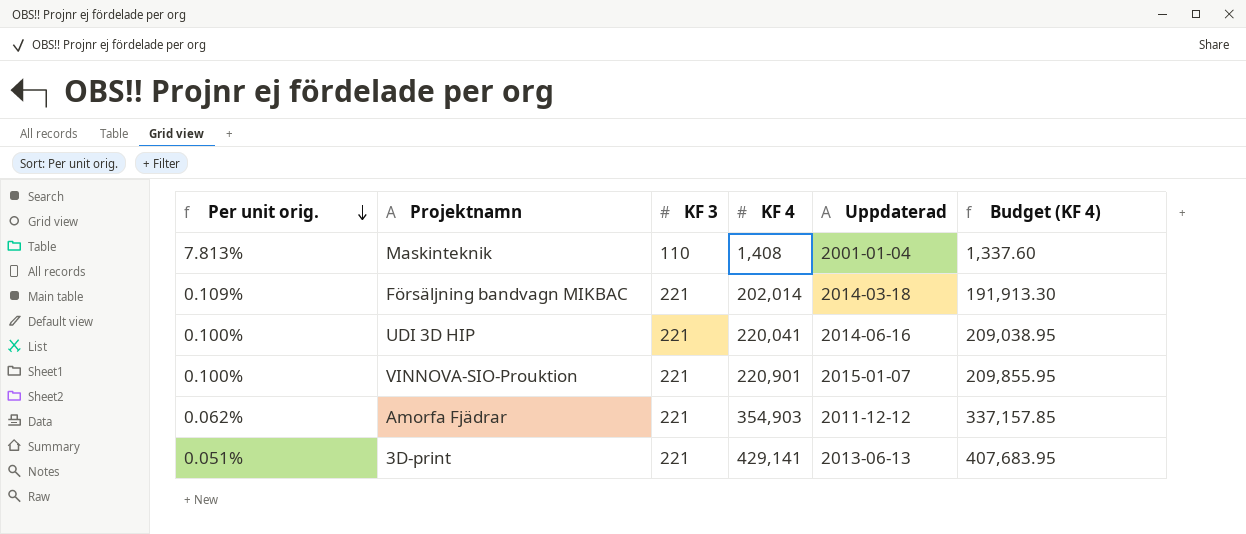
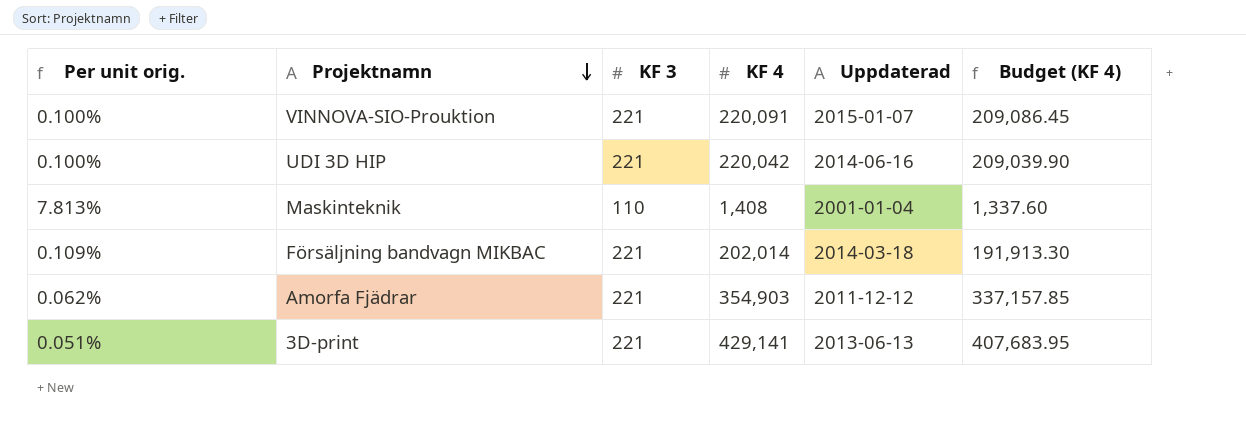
row order: Per unit orig. descending -> Projektnamn descending
VINNOVA-SIO-Prouktion | KF 4: 220,901 -> 220,091
VINNOVA-SIO-Prouktion | Budget (KF 4): 209,855.95 -> 209,086.45
UDI 3D HIP | KF 4: 220,041 -> 220,042
UDI 3D HIP | Budget (KF 4): 209,038.95 -> 209,039.90

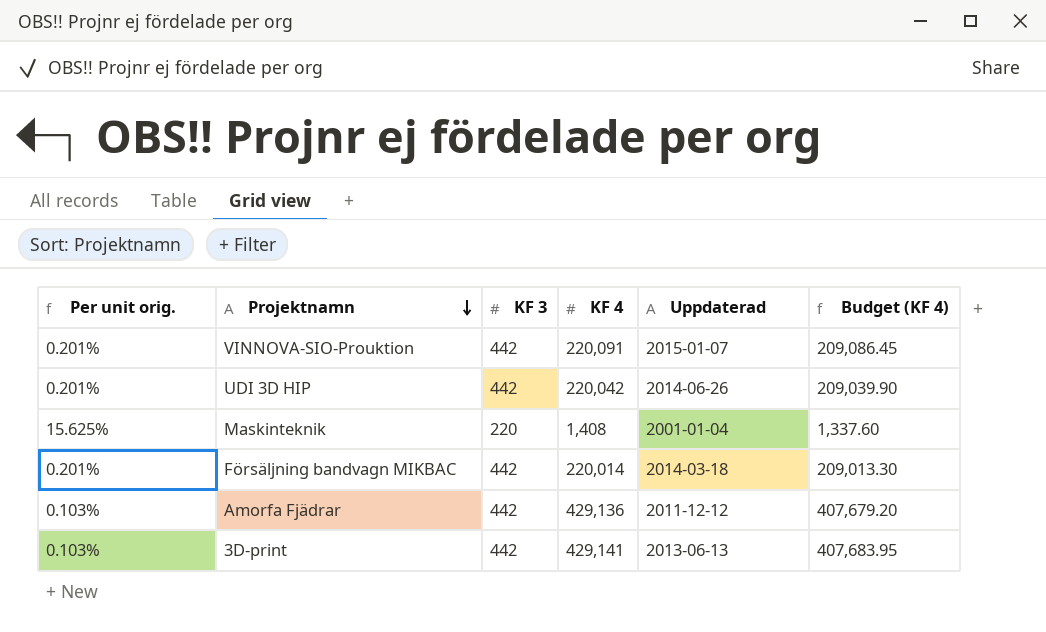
VINNOVA-SIO-Prouktion | Per unit orig.: 0.100% -> 0.201%
VINNOVA-SIO-Prouktion | KF 3: 221 -> 442
UDI 3D HIP | Per unit orig.: 0.100% -> 0.201%
UDI 3D HIP | KF 3: 221 -> 442
UDI 3D HIP | Uppdaterad: 2014-06-16 -> 2014-06-26
Maskinteknik | Per unit orig.: 7.813% -> 15.625%
Maskinteknik | KF 3: 110 -> 220
Försäljning bandvagn MIKBAC | Per unit orig.: 0.109% -> 0.201%
Försäljning bandvagn MIKBAC | KF 3: 221 -> 442
Försäljning bandvagn MIKBAC | KF 4: 202,014 -> 220,014
Försäljning bandvagn MIKBAC | Budget (KF 4): 191,913.30 -> 209,013.30
Amorfa Fjädrar | Per unit orig.: 0.062% -> 0.103%
Amorfa Fjädrar | KF 3: 221 -> 442
Amorfa Fjädrar | KF 4: 354,903 -> 429,136
Amorfa Fjädrar | Budget (KF 4): 337,157.85 -> 407,679.20
3D-print | Per unit orig.: 0.051% -> 0.103%
3D-print | KF 3: 221 -> 442

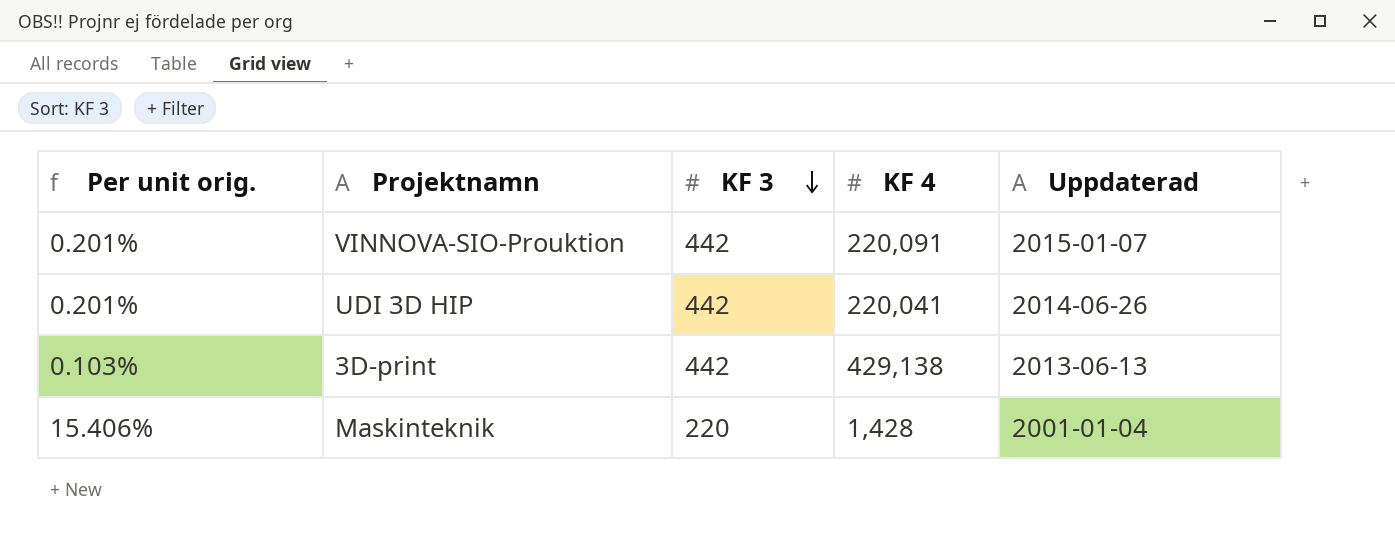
row order: Projektnamn descending -> KF 3 descending
column Budget (KF 4) | formula: [KF 4] * 0.95 -> none
row Försäljning bandvagn MIKBAC: 0.201% | 442 | 220,014 | 2014-03-18 | 209,013.30 -> none
row Amorfa Fjädrar: 0.103% | 442 | 429,136 | 2011-12-12 | 407,679.20 -> none
UDI 3D HIP | KF 4: 220,042 -> 220,041
3D-print | KF 4: 429,141 -> 429,138
Maskinteknik | Per unit orig.: 15.625% -> 15.406%
Maskinteknik | KF 4: 1,408 -> 1,428

